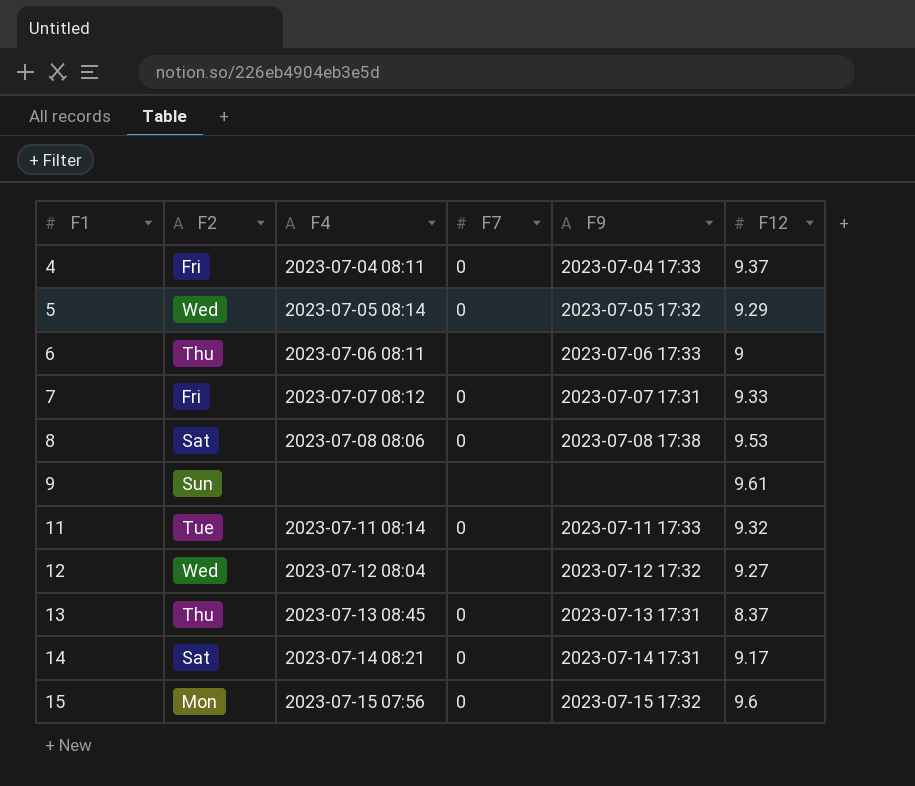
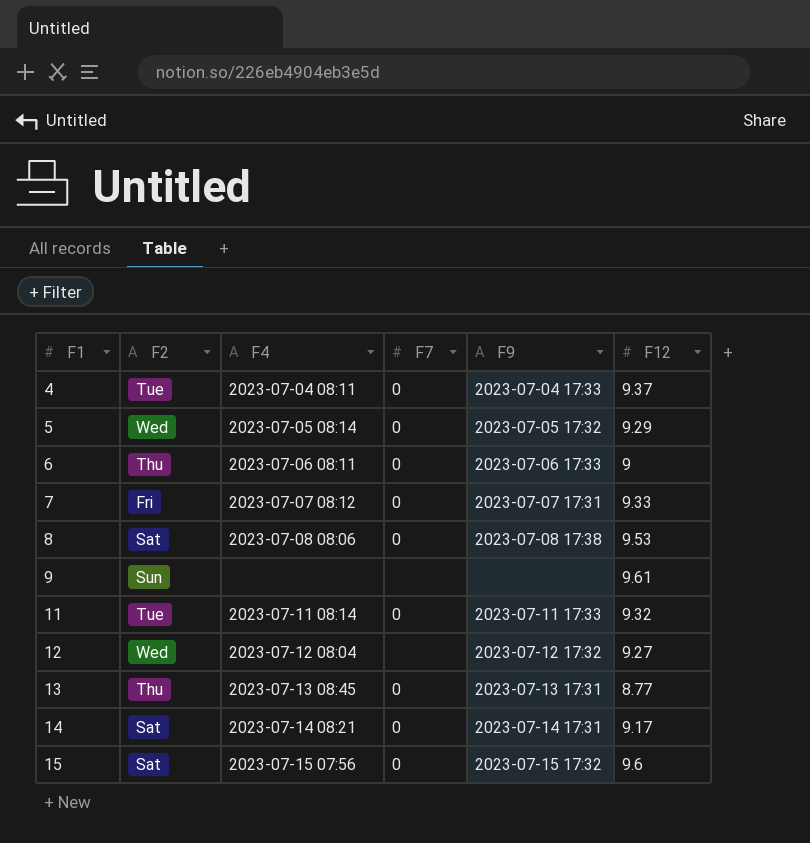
4 | F2: Fri -> Tue
6 | F7: none -> 0
13 | F12: 8.37 -> 8.77
15 | F2: Mon -> Sat

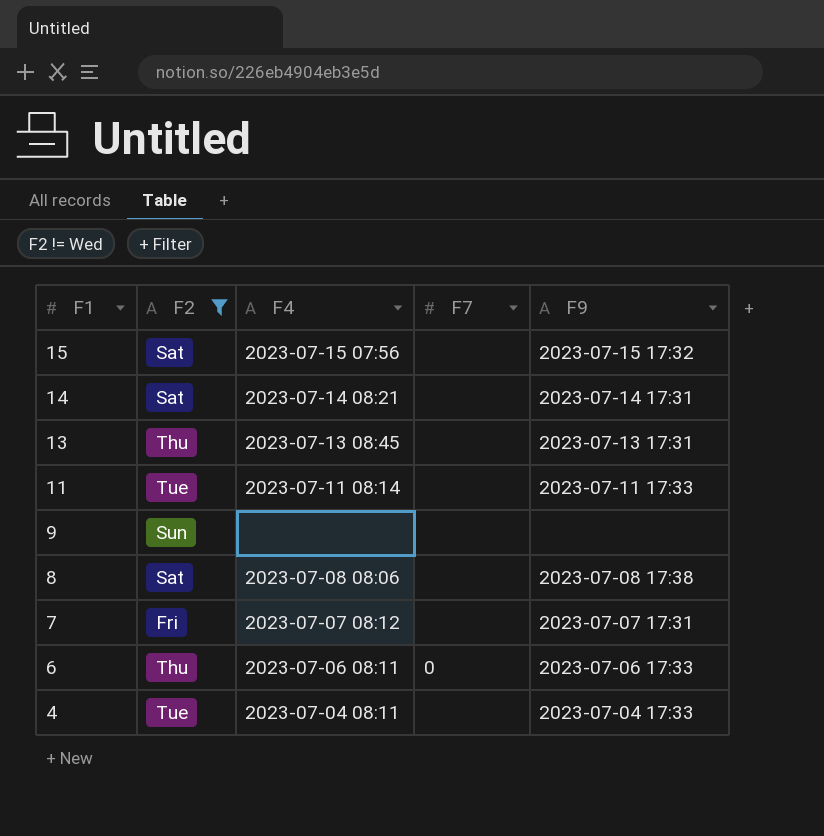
filter: none -> F2 != Wed
row order: F1 ascending -> F1 descending
column F12 | position: 6 -> none
15 | F7: 0 -> none
14 | F7: 0 -> none
13 | F7: 0 -> none
11 | F7: 0 -> none
8 | F7: 0 -> none
7 | F7: 0 -> none
4 | F7: 0 -> none

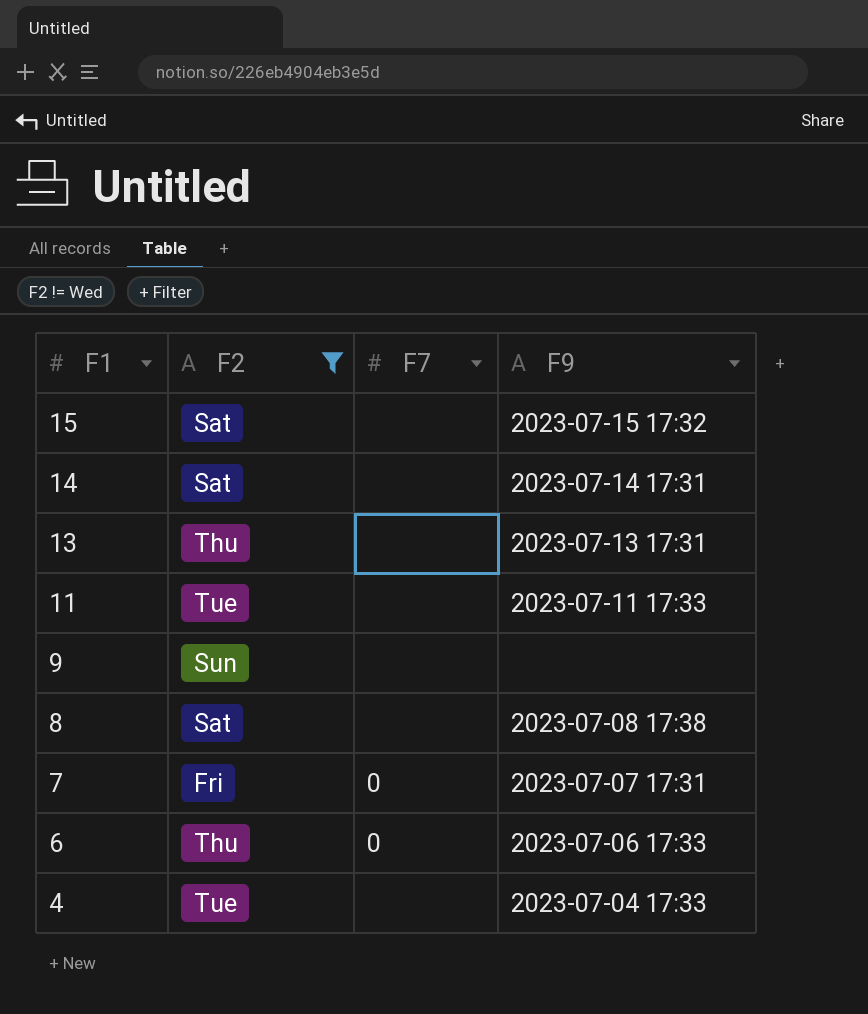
column F4 | position: 3 -> none
7 | F7: none -> 0

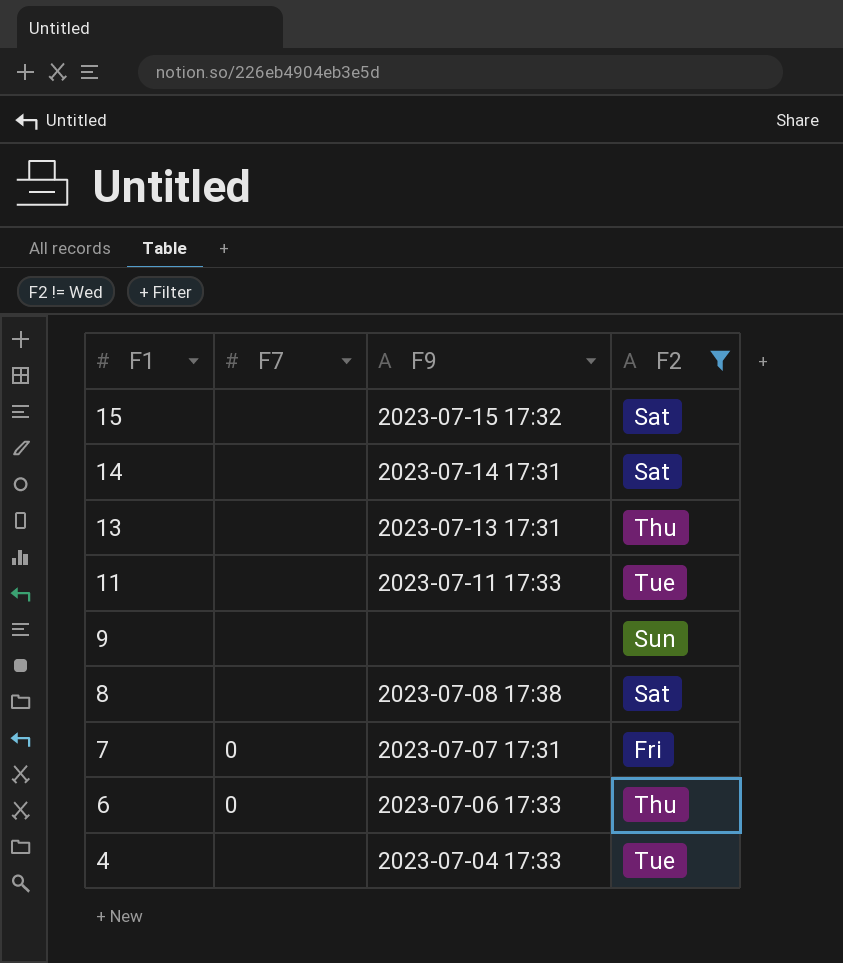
column F2 | position: 2 -> 4

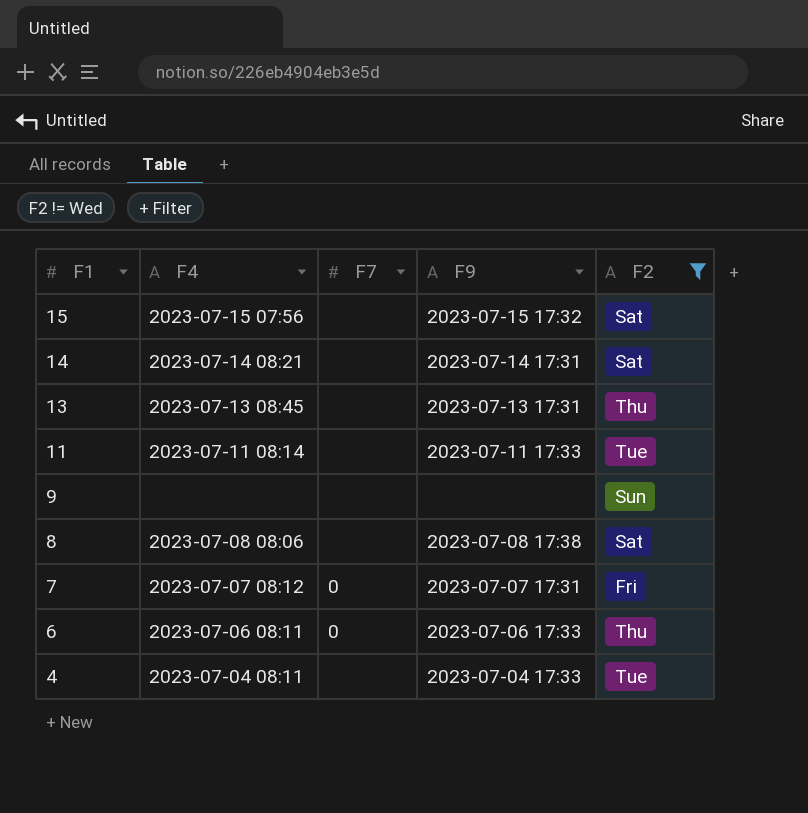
column F4 | position: none -> 2

